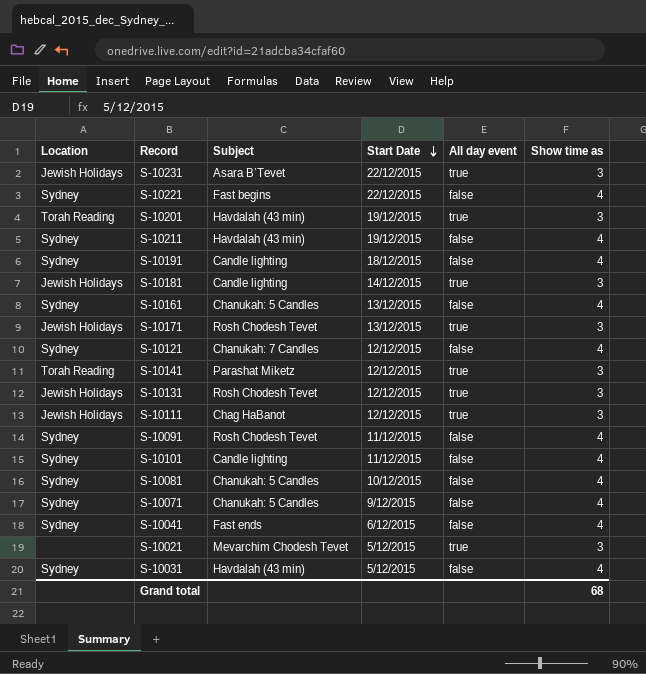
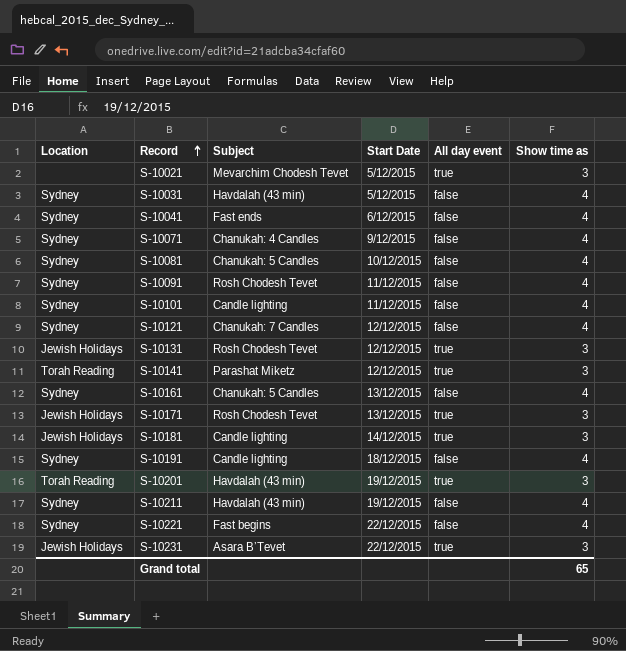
row order: Start Date descending -> Record ascending
row S-10111: Jewish Holidays | Chag HaBanot | 12/12/2015 | true | 3 -> none
S-10071 | Subject: Chanukah: 5 Candles -> Chanukah: 4 Candles
Grand total | Show time as: 68 -> 65

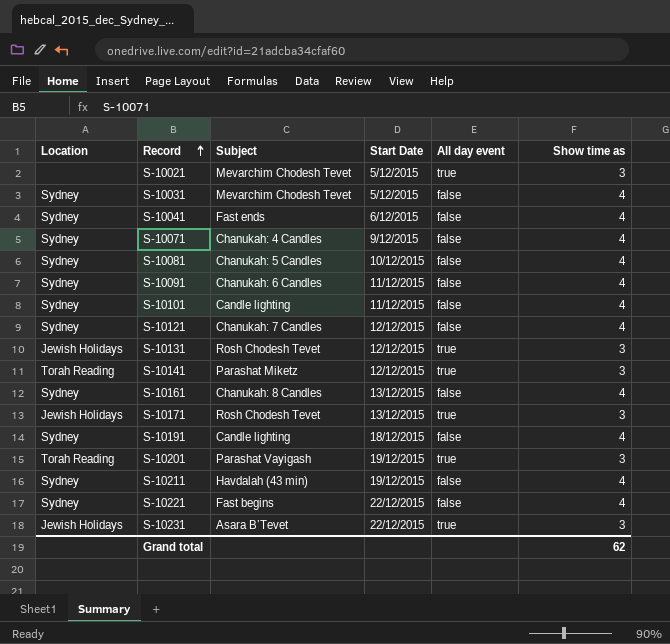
row S-10181: Jewish Holidays | Candle lighting | 14/12/2015 | true | 3 -> none
S-10031 | Subject: Havdalah (43 min) -> Mevarchim Chodesh Tevet
S-10091 | Subject: Rosh Chodesh Tevet -> Chanukah: 6 Candles
S-10161 | Subject: Chanukah: 5 Candles -> Chanukah: 8 Candles
S-10201 | Subject: Havdalah (43 min) -> Parashat Vayigash
Grand total | Show time as: 65 -> 62

